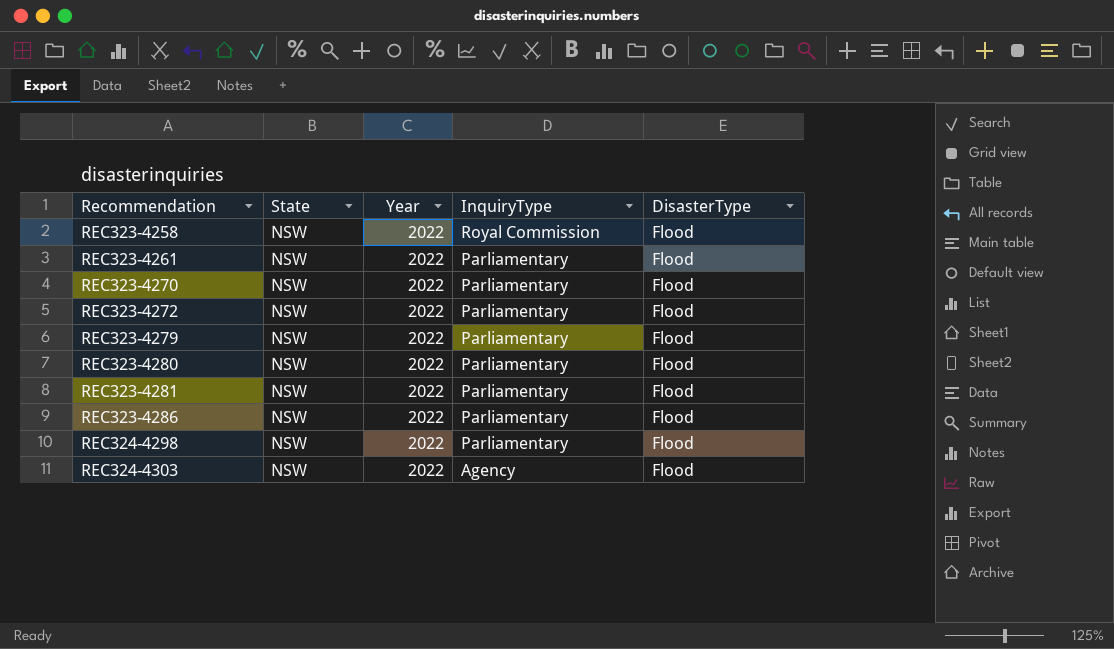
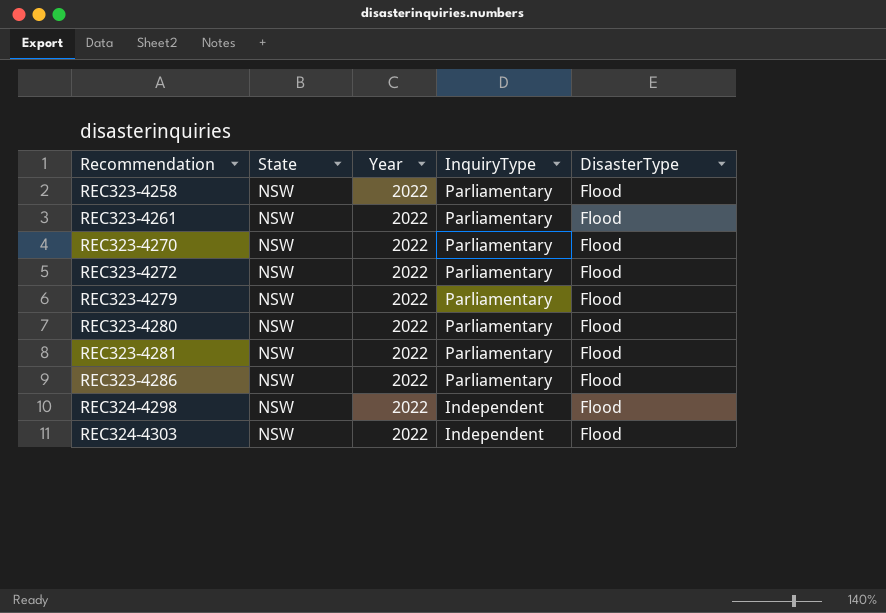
REC323-4258 | InquiryType: Royal Commission -> Parliamentary
REC324-4298 | InquiryType: Parliamentary -> Independent
REC324-4303 | InquiryType: Agency -> Independent

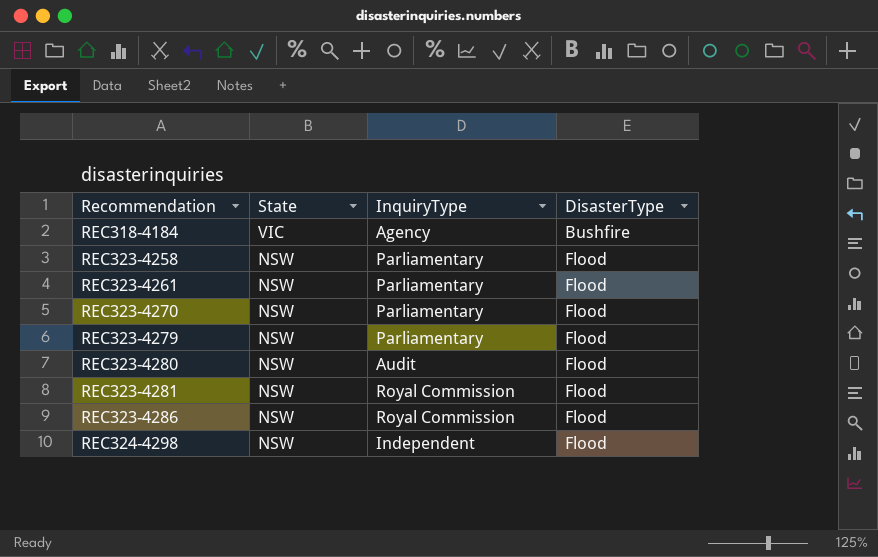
column Year | position: 3 -> none
row REC323-4272: NSW | 2022 | Parliamentary | Flood -> none
row REC324-4303: NSW | 2022 | Independent | Flood -> none
row REC318-4184: none -> VIC | Agency | Bushfire
REC323-4280 | InquiryType: Parliamentary -> Audit
REC323-4281 | InquiryType: Parliamentary -> Royal Commission
REC323-4286 | InquiryType: Parliamentary -> Royal Commission

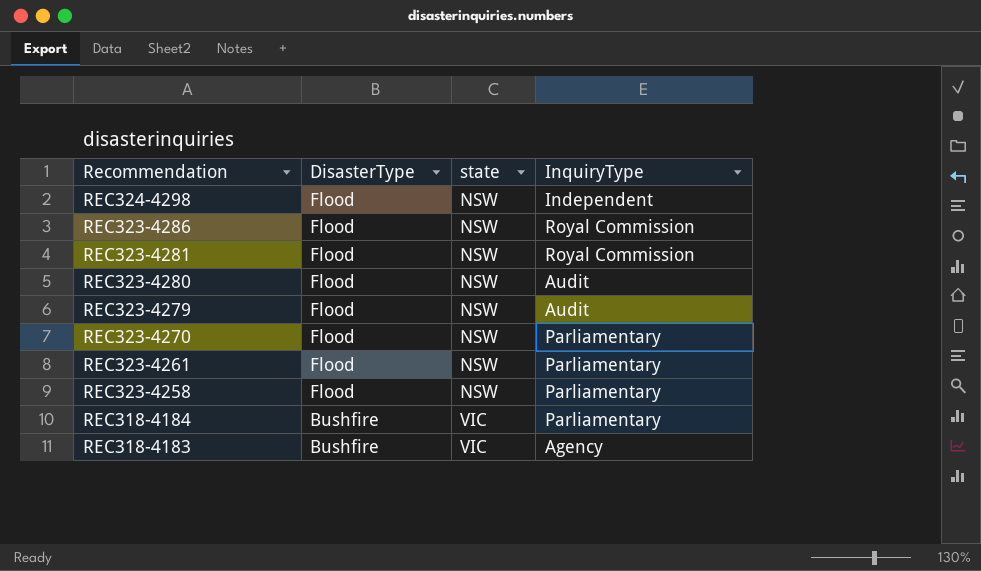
row order: Recommendation ascending -> Recommendation descending
column DisasterType | position: 4 -> 2
column name: State -> state
REC323-4279 | InquiryType: Parliamentary -> Audit
REC318-4184 | InquiryType: Agency -> Parliamentary
row REC318-4183: none -> Bushfire | VIC | Agency

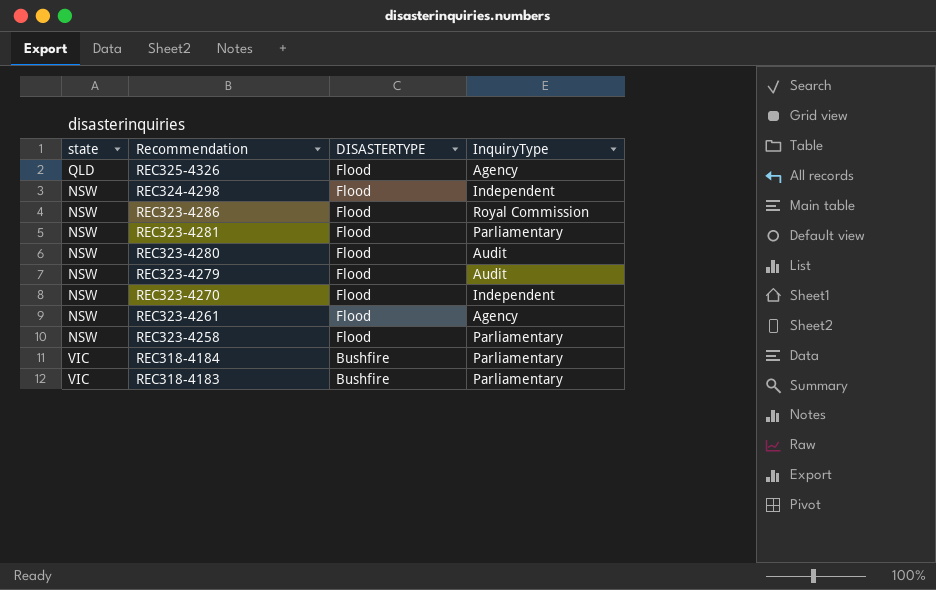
column state | position: 3 -> 1
column name: DisasterType -> DISASTERTYPE
row REC325-4326: none -> QLD | Flood | Agency
REC323-4281 | InquiryType: Royal Commission -> Parliamentary
REC323-4270 | InquiryType: Parliamentary -> Independent
REC323-4261 | InquiryType: Parliamentary -> Agency
REC318-4183 | InquiryType: Agency -> Parliamentary

